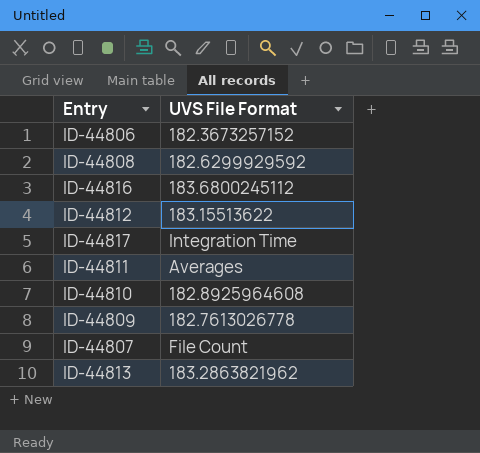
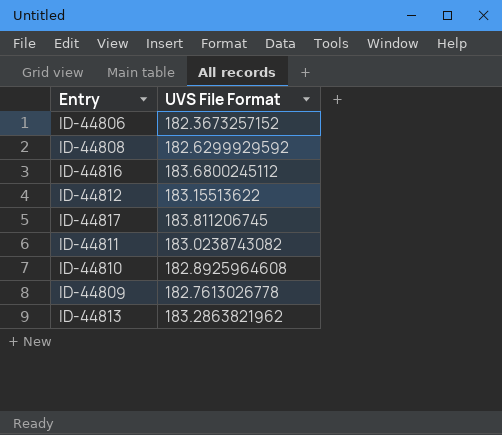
row ID-44807: File Count -> none
ID-44817 | UVS File Format: Integration Time -> 183.811206745
ID-44811 | UVS File Format: Averages -> 183.0238743082

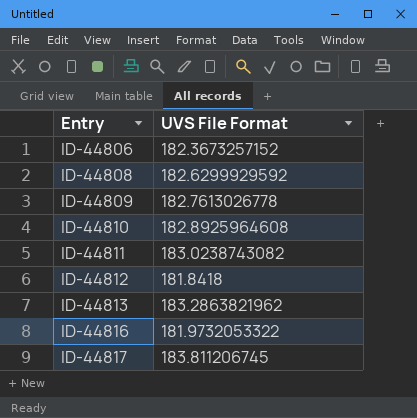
row order: none -> Entry ascending
ID-44812 | UVS File Format: 183.15513622 -> 181.8418
ID-44816 | UVS File Format: 183.6800245112 -> 181.9732053322

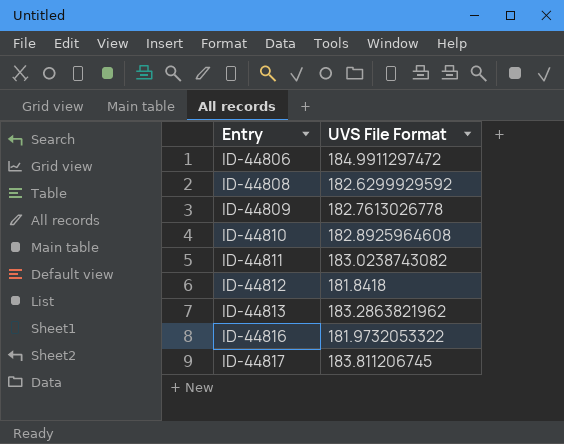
ID-44806 | UVS File Format: 182.3673257152 -> 184.9911297472

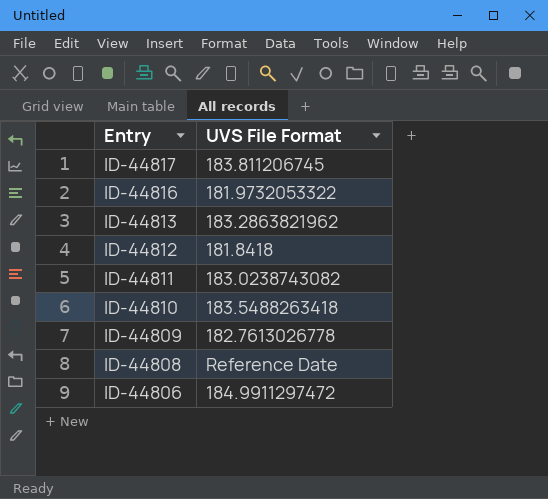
row order: Entry ascending -> Entry descending
ID-44810 | UVS File Format: 182.8925964608 -> 183.5488263418
ID-44808 | UVS File Format: 182.6299929592 -> Reference Date

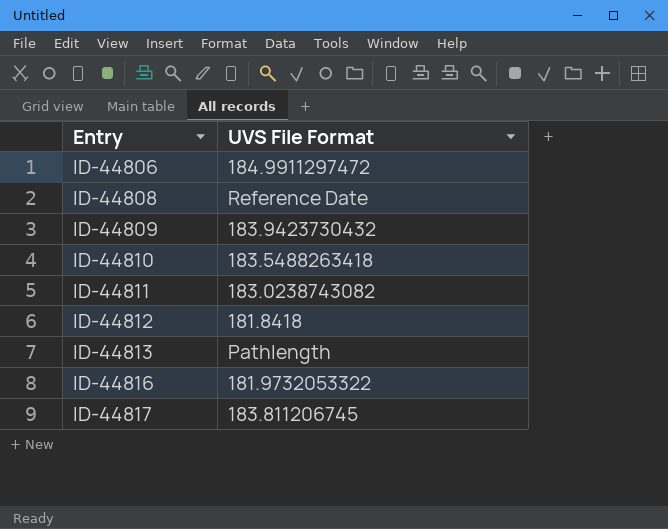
row order: Entry descending -> Entry ascending
ID-44809 | UVS File Format: 182.7613026778 -> 183.9423730432
ID-44813 | UVS File Format: 183.2863821962 -> Pathlength

